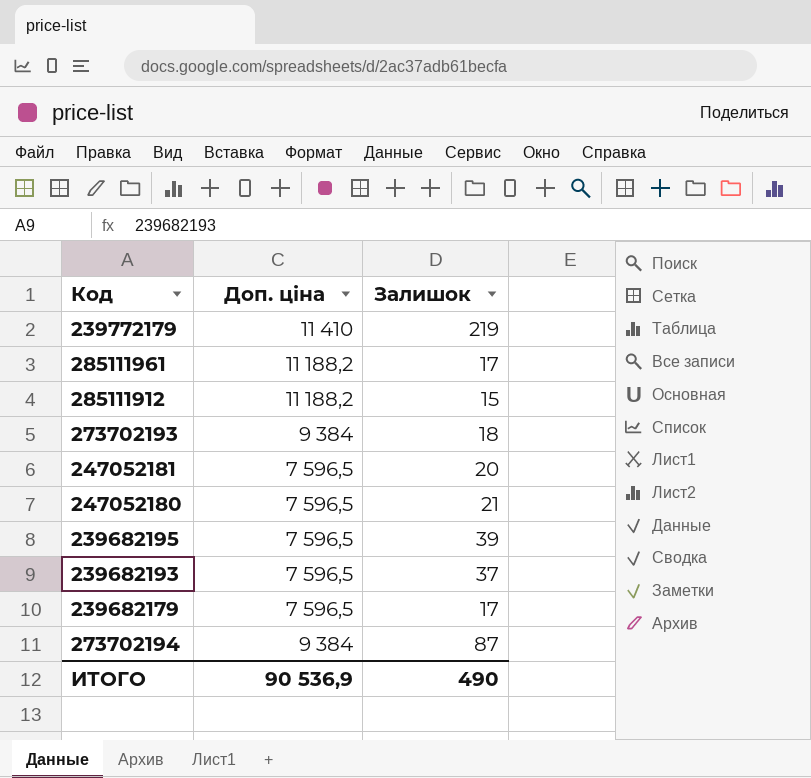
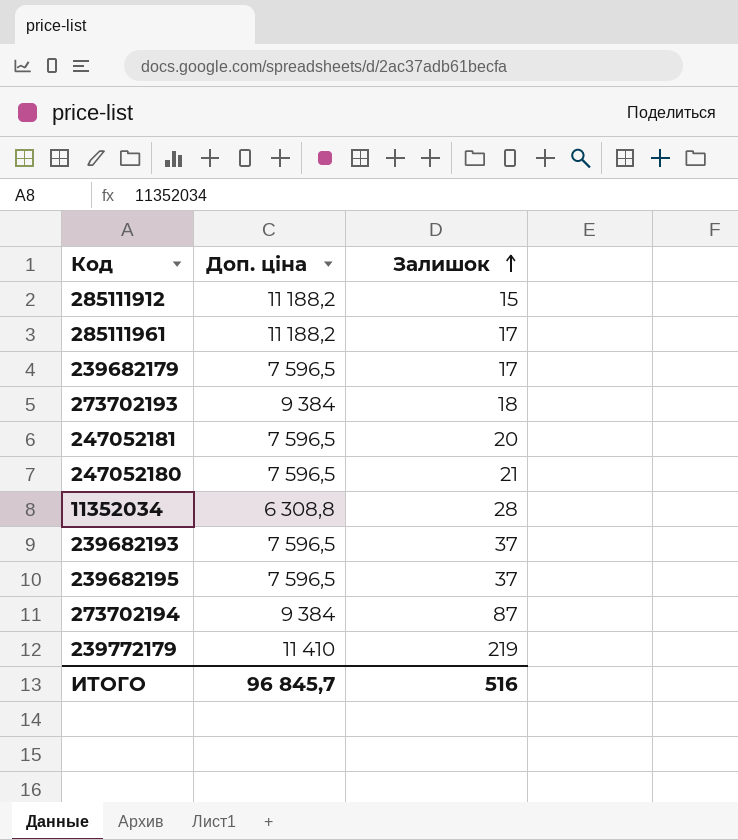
row order: none -> Залишок ascending
row 11352034: none -> 6 308,8 | 28
239682195 | Залишок: 39 -> 37
ИТОГО | Доп. ціна: 90 536,9 -> 96 845,7
ИТОГО | Залишок: 490 -> 516

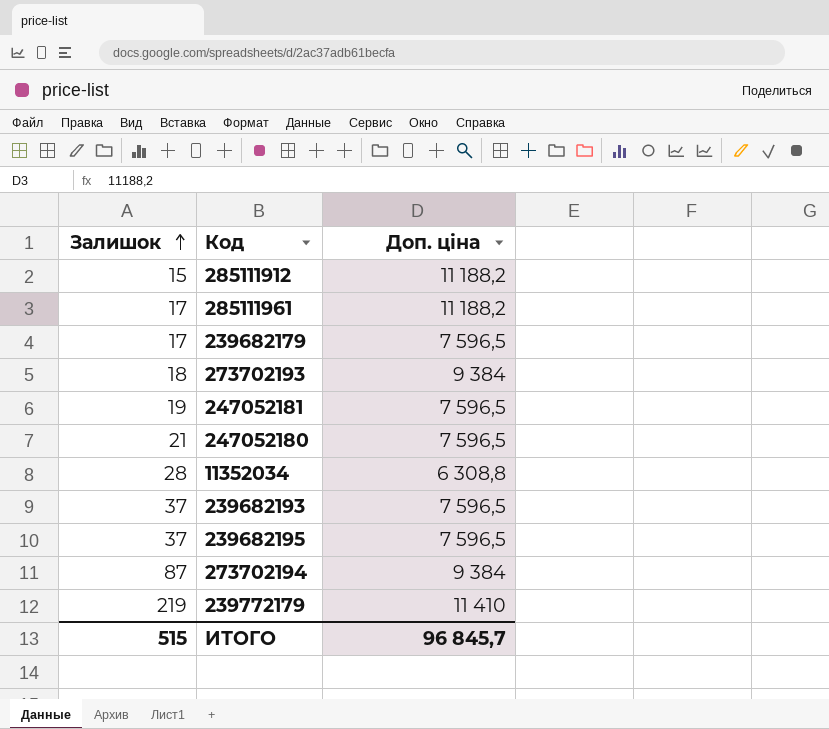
column Залишок | position: 3 -> 1
247052181 | Залишок: 20 -> 19
ИТОГО | Залишок: 516 -> 515

